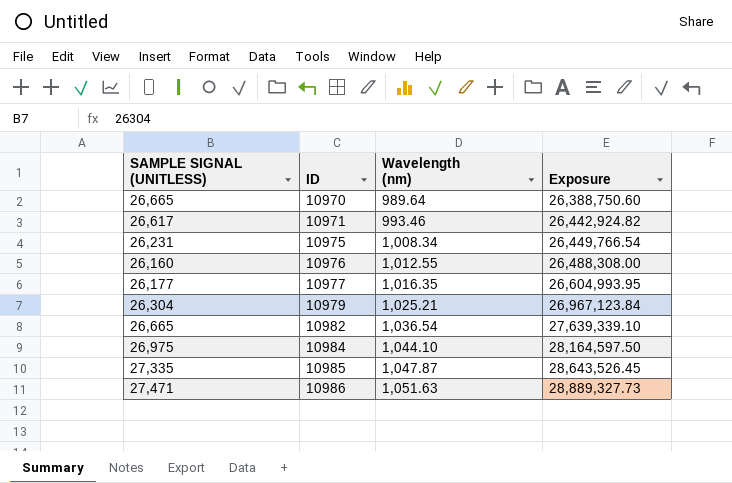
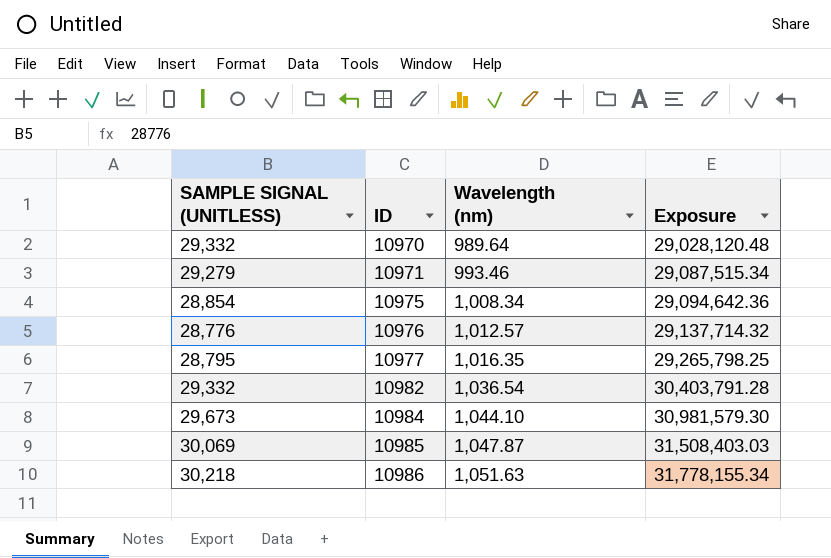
row 10979: 26,304 | 1,025.21 | 26,967,123.84 -> none
10970 | SAMPLE SIGNAL (UNITLESS): 26,665 -> 29,332
10970 | Exposure: 26,388,750.60 -> 29,028,120.48
10971 | SAMPLE SIGNAL (UNITLESS): 26,617 -> 29,279
10971 | Exposure: 26,442,924.82 -> 29,087,515.34
10975 | SAMPLE SIGNAL (UNITLESS): 26,231 -> 28,854
10975 | Exposure: 26,449,766.54 -> 29,094,642.36
10976 | SAMPLE SIGNAL (UNITLESS): 26,160 -> 28,776
10976 | Wavelength (nm): 1,012.55 -> 1,012.57
10976 | Exposure: 26,488,308.00 -> 29,137,714.32
10977 | SAMPLE SIGNAL (UNITLESS): 26,177 -> 28,795
10977 | Exposure: 26,604,993.95 -> 29,265,798.25
10982 | SAMPLE SIGNAL (UNITLESS): 26,665 -> 29,332
10982 | Exposure: 27,639,339.10 -> 30,403,791.28
10984 | SAMPLE SIGNAL (UNITLESS): 26,975 -> 29,673
10984 | Exposure: 28,164,597.50 -> 30,981,579.30
10985 | SAMPLE SIGNAL (UNITLESS): 27,335 -> 30,069
10985 | Exposure: 28,643,526.45 -> 31,508,403.03
10986 | SAMPLE SIGNAL (UNITLESS): 27,471 -> 30,218
10986 | Exposure: 28,889,327.73 -> 31,778,155.34

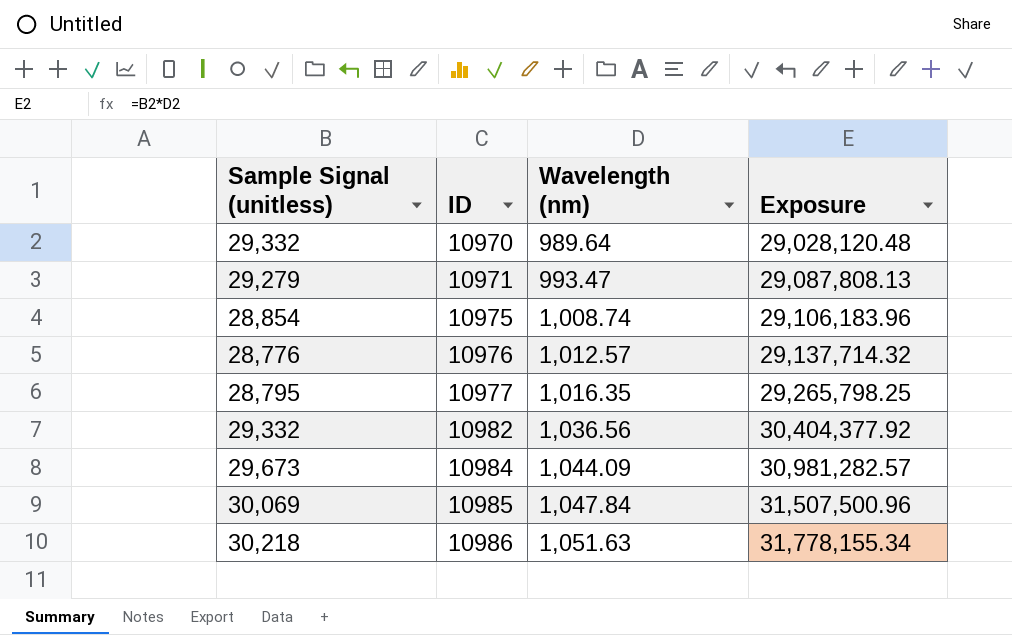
column name: SAMPLE SIGNAL (UNITLESS) -> Sample Signal (unitless)
10971 | Wavelength (nm): 993.46 -> 993.47
10971 | Exposure: 29,087,515.34 -> 29,087,808.13
10975 | Wavelength (nm): 1,008.34 -> 1,008.74
10975 | Exposure: 29,094,642.36 -> 29,106,183.96
10982 | Wavelength (nm): 1,036.54 -> 1,036.56
10982 | Exposure: 30,403,791.28 -> 30,404,377.92
10984 | Wavelength (nm): 1,044.10 -> 1,044.09
10984 | Exposure: 30,981,579.30 -> 30,981,282.57
10985 | Wavelength (nm): 1,047.87 -> 1,047.84
10985 | Exposure: 31,508,403.03 -> 31,507,500.96

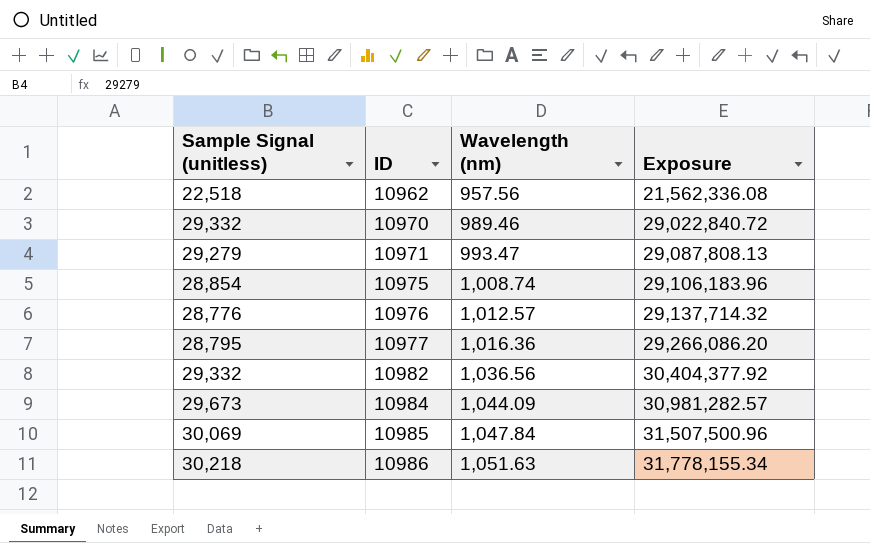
row 10962: none -> 22,518 | 957.56 | 21,562,336.08
10970 | Wavelength (nm): 989.64 -> 989.46
10970 | Exposure: 29,028,120.48 -> 29,022,840.72
10977 | Wavelength (nm): 1,016.35 -> 1,016.36
10977 | Exposure: 29,265,798.25 -> 29,266,086.20

